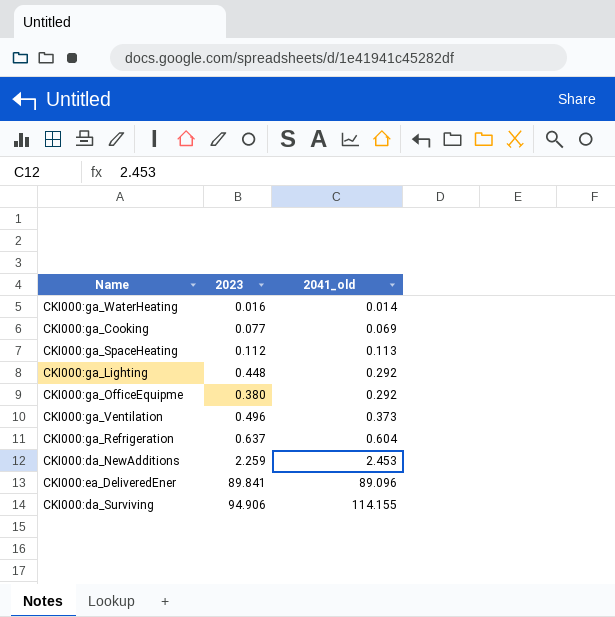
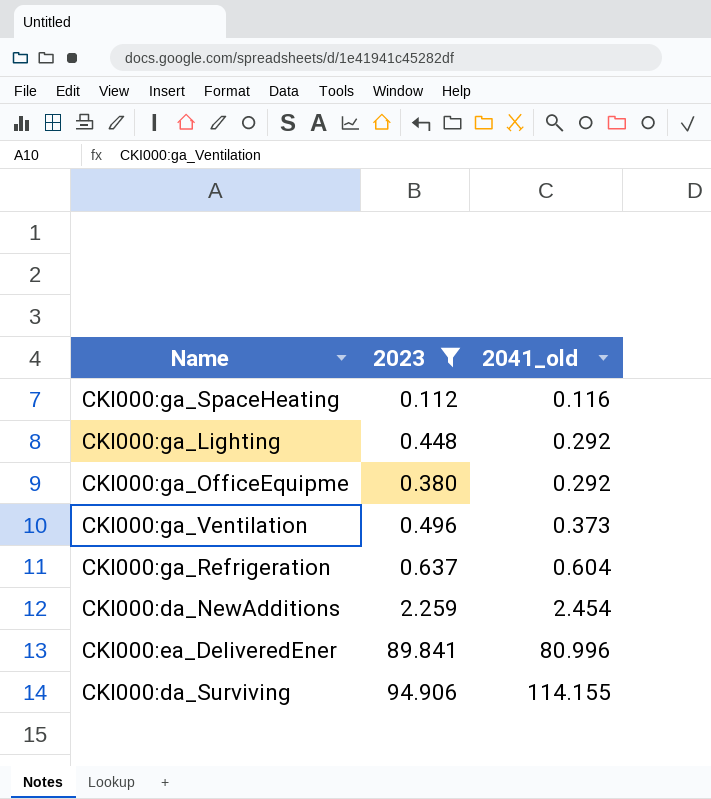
filter: none -> 2023 >= 0.112
CKI000:ga_SpaceHeating | 2041_old: 0.113 -> 0.116
CKI000:da_NewAdditions | 2041_old: 2.453 -> 2.454
CKI000:ea_DeliveredEner | 2041_old: 89.096 -> 80.996

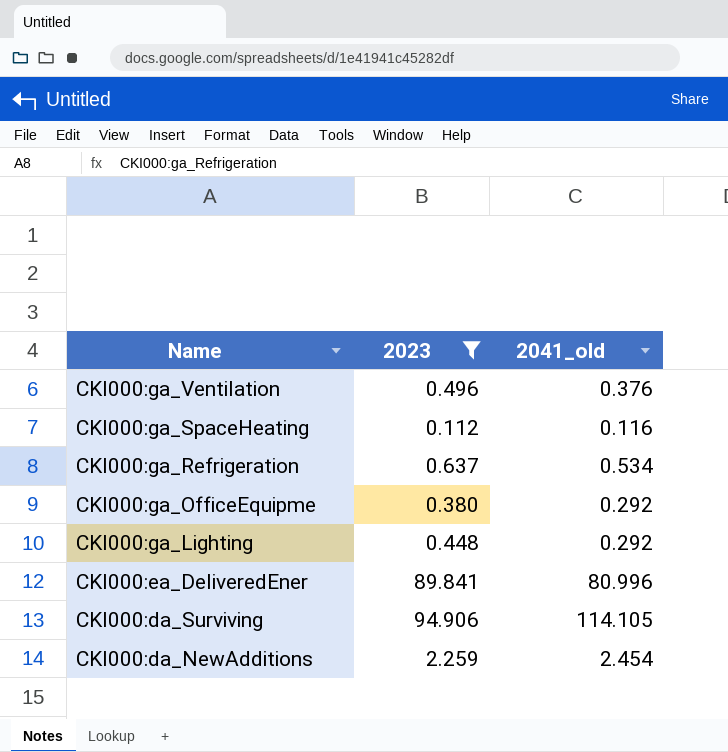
row order: 2041_old ascending -> Name descending
CKI000:ga_Ventilation | 2041_old: 0.373 -> 0.376
CKI000:ga_Refrigeration | 2041_old: 0.604 -> 0.534
CKI000:da_Surviving | 2041_old: 114.155 -> 114.105

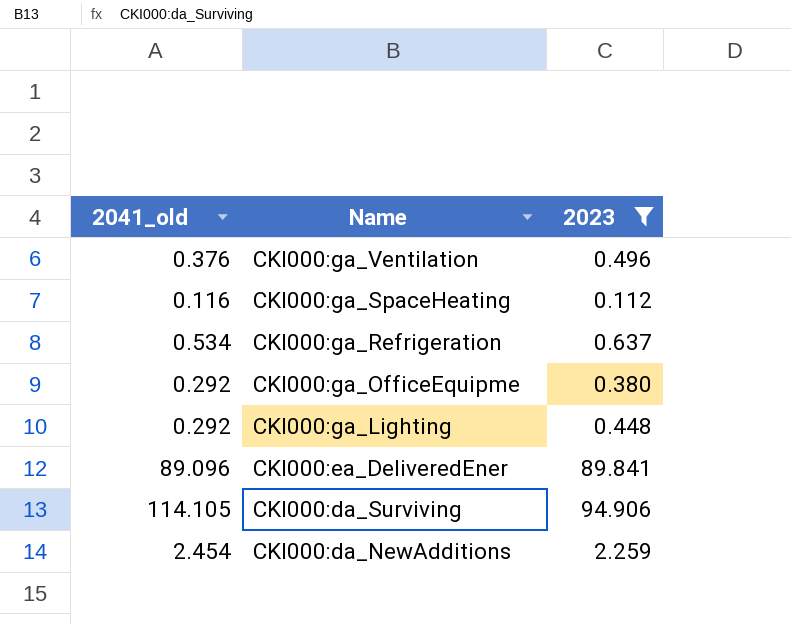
column 2041_old | position: 3 -> 1
CKI000:ea_DeliveredEner | 2041_old: 80.996 -> 89.096

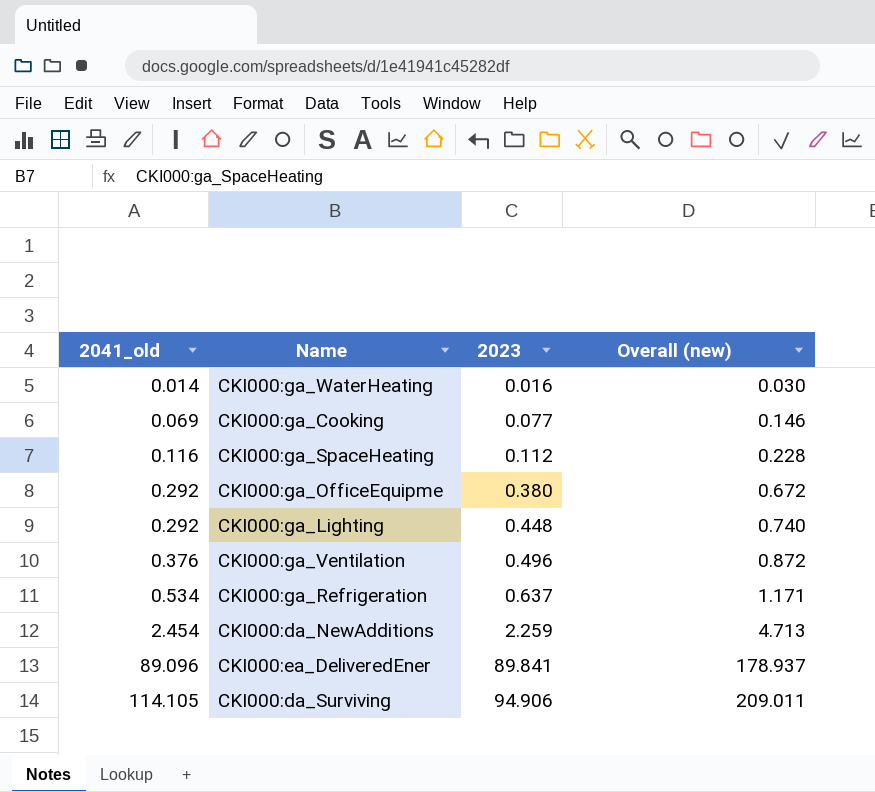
filter: 2023 >= 0.112 -> none
row order: Name descending -> 2041_old ascending
column Overall (new) | formula: none -> [2041_old] + [2023]

